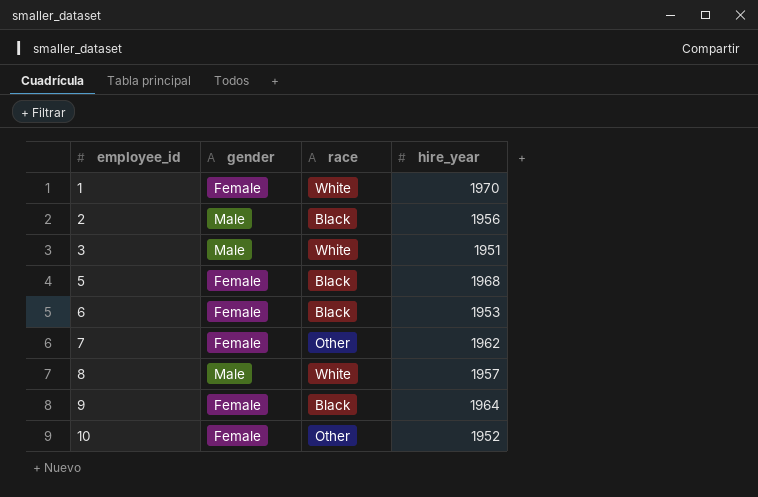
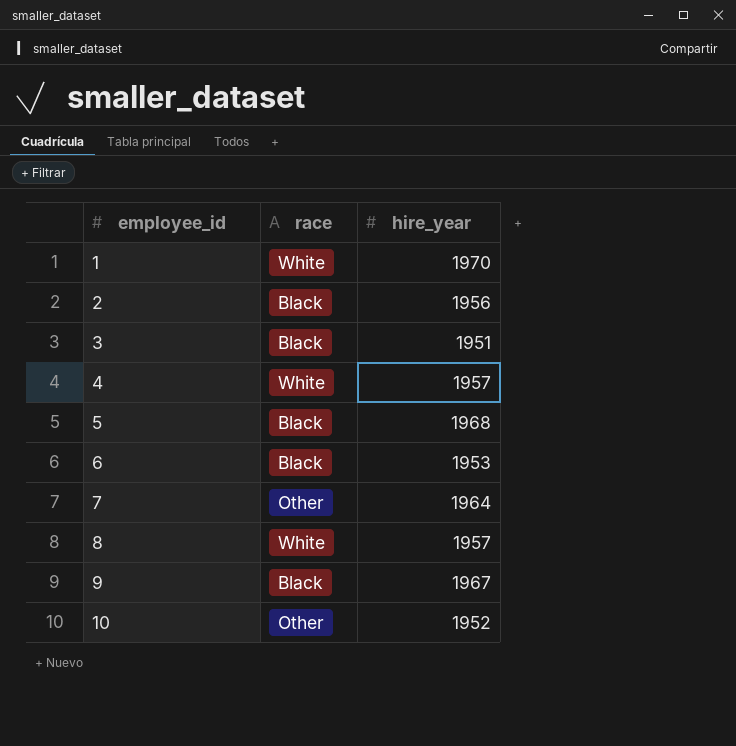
column gender | position: 2 -> none
3 | race: White -> Black
row 4: none -> White | 1957
7 | hire_year: 1962 -> 1964
9 | hire_year: 1964 -> 1967

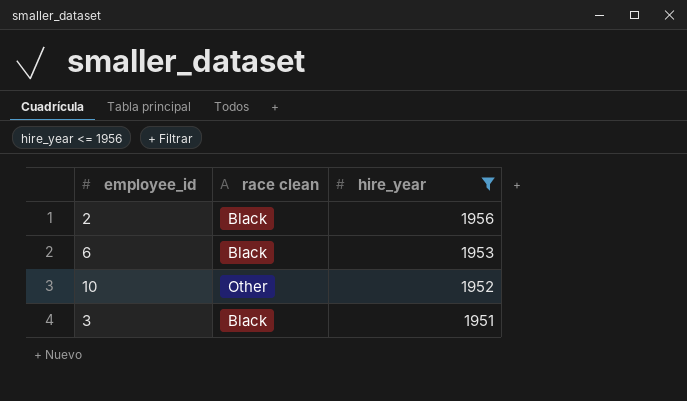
filter: none -> hire_year <= 1956
row order: employee_id ascending -> hire_year descending
column name: race -> race clean

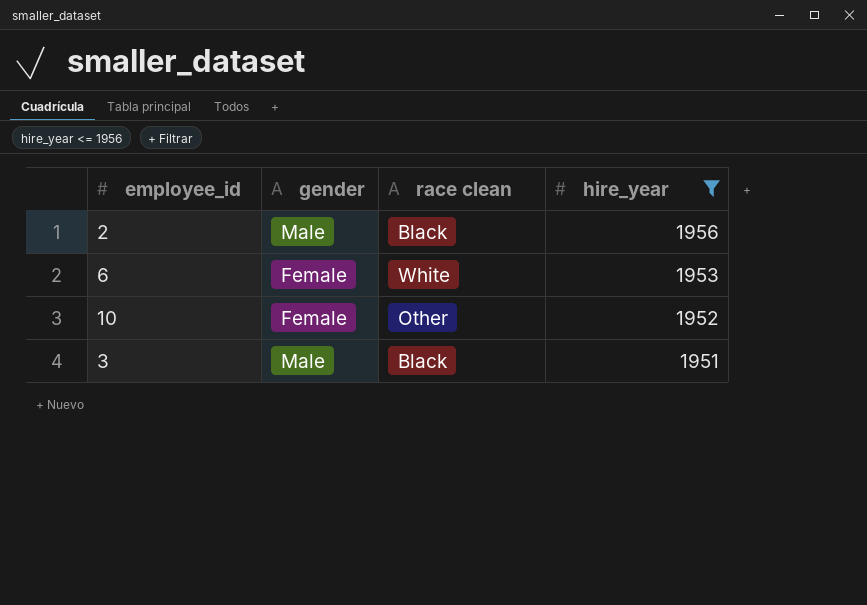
column gender | position: none -> 2
6 | race clean: Black -> White

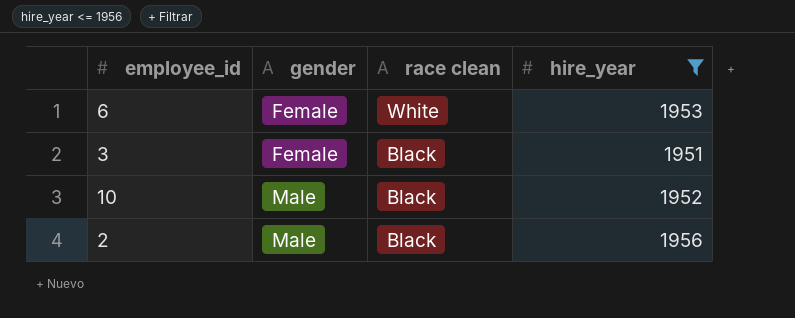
row order: hire_year descending -> gender ascending
3 | gender: Male -> Female
10 | gender: Female -> Male
10 | race clean: Other -> Black

